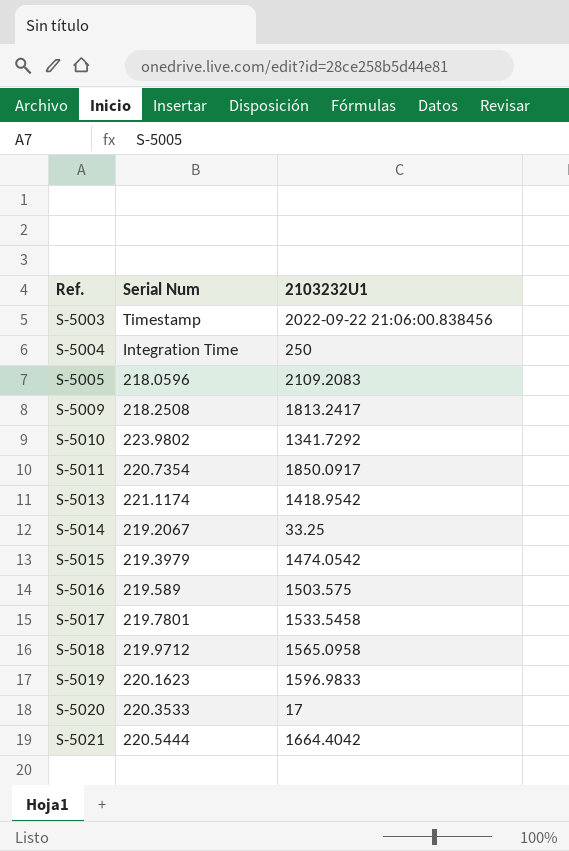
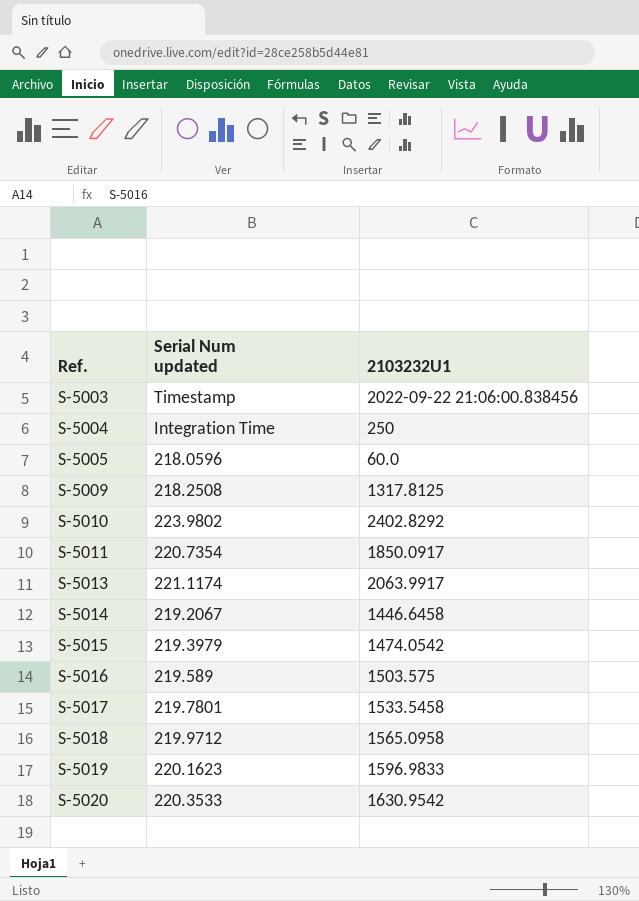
column name: Serial Num -> Serial Num updated
row S-5021: 220.5444 | 1664.4042 -> none
S-5005 | 2103232U1: 2109.2083 -> 60.0
S-5009 | 2103232U1: 1813.2417 -> 1317.8125
S-5010 | 2103232U1: 1341.7292 -> 2402.8292
S-5013 | 2103232U1: 1418.9542 -> 2063.9917
S-5014 | 2103232U1: 33.25 -> 1446.6458
S-5020 | 2103232U1: 17 -> 1630.9542

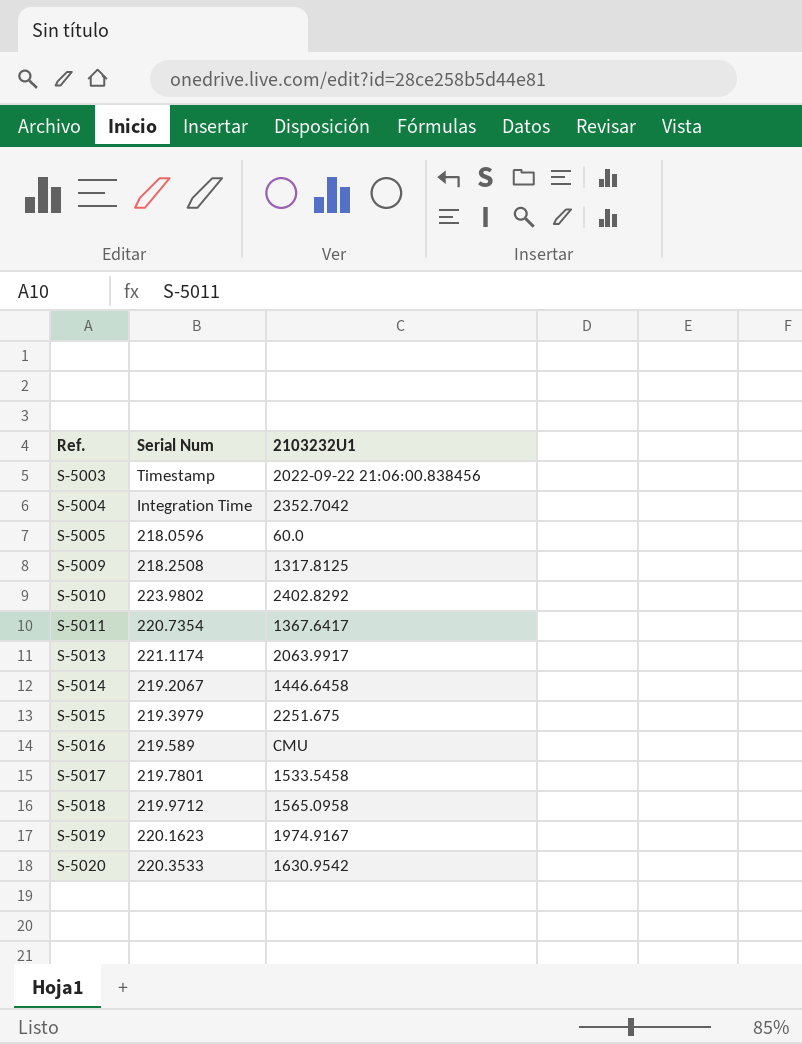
column name: Serial Num updated -> Serial Num
S-5004 | 2103232U1: 250 -> 2352.7042
S-5011 | 2103232U1: 1850.0917 -> 1367.6417
S-5015 | 2103232U1: 1474.0542 -> 2251.675
S-5016 | 2103232U1: 1503.575 -> CMU
S-5019 | 2103232U1: 1596.9833 -> 1974.9167

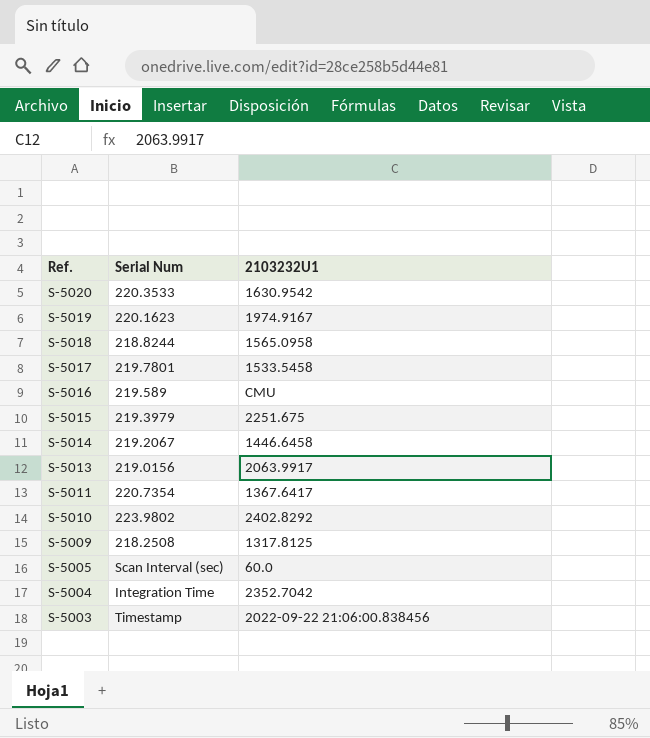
row order: Ref. ascending -> Ref. descending
S-5018 | Serial Num: 219.9712 -> 218.8244
S-5013 | Serial Num: 221.1174 -> 219.0156
S-5005 | Serial Num: 218.0596 -> Scan Interval (sec)

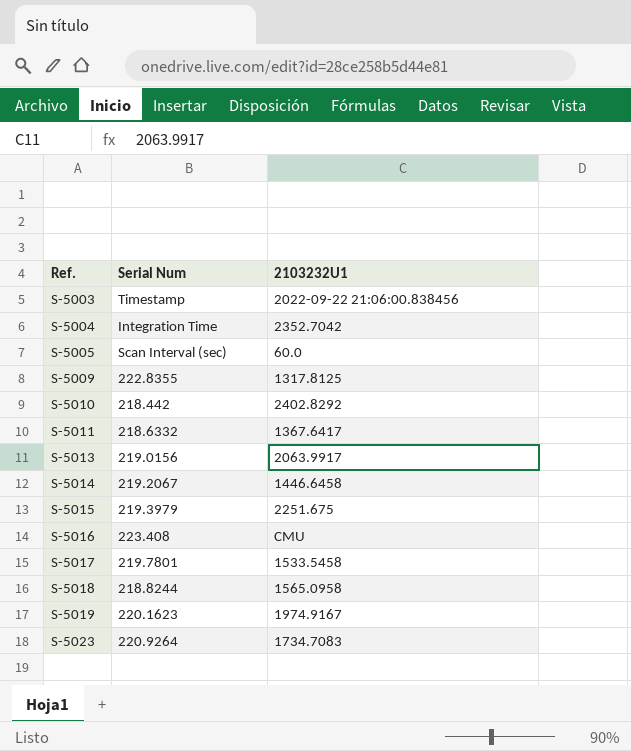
row order: Ref. descending -> Ref. ascending
row S-5020: 220.3533 | 1630.9542 -> none
S-5009 | Serial Num: 218.2508 -> 222.8355
S-5010 | Serial Num: 223.9802 -> 218.442
S-5011 | Serial Num: 220.7354 -> 218.6332
S-5016 | Serial Num: 219.589 -> 223.408
row S-5023: none -> 220.9264 | 1734.7083

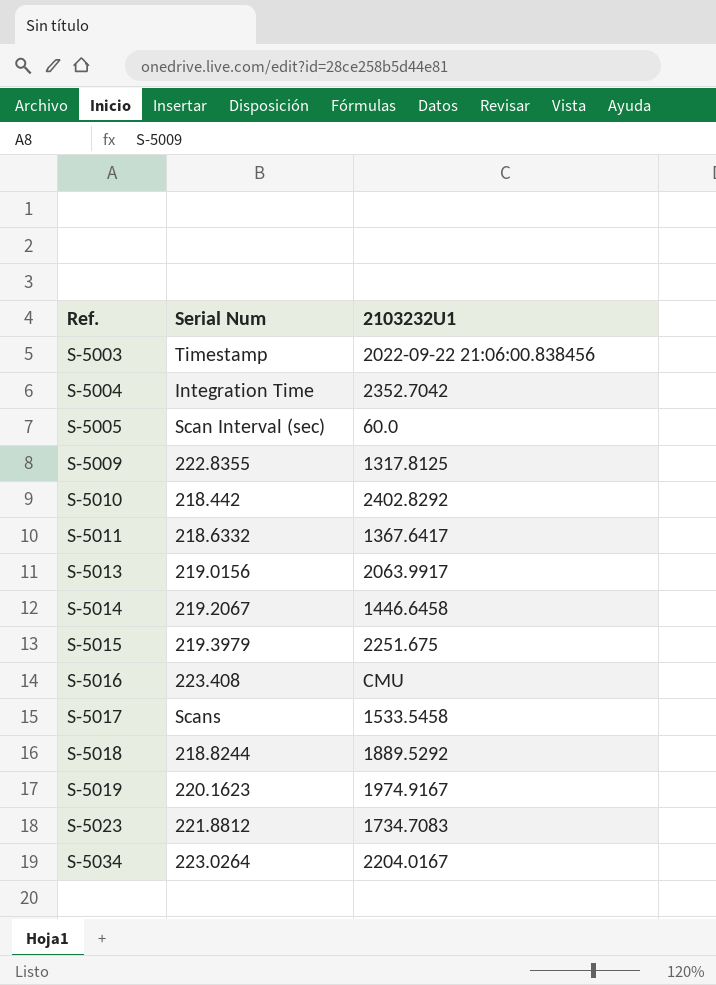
S-5017 | Serial Num: 219.7801 -> Scans
S-5018 | 2103232U1: 1565.0958 -> 1889.5292
S-5023 | Serial Num: 220.9264 -> 221.8812
row S-5034: none -> 223.0264 | 2204.0167

